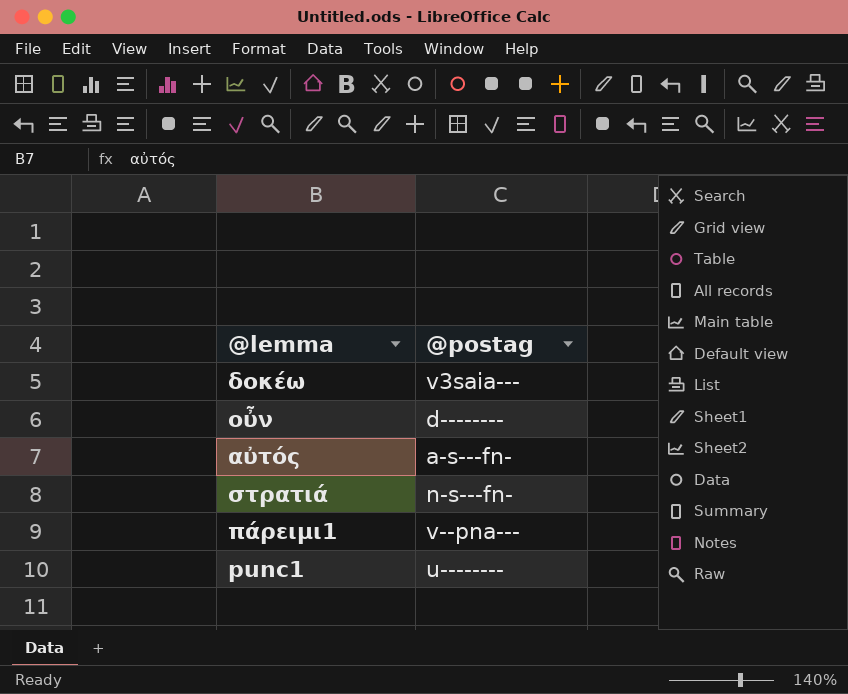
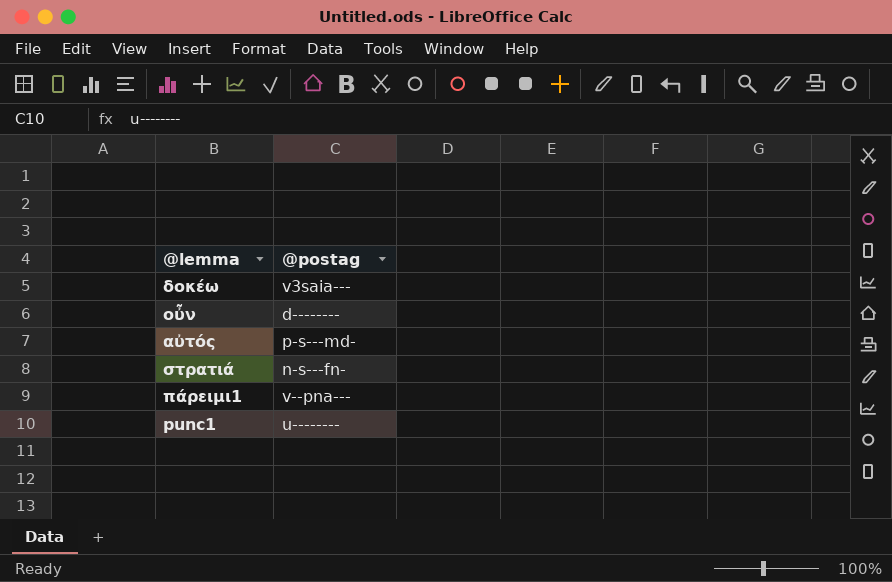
αὐτός | @postag: a-s---fn- -> p-s---md-

